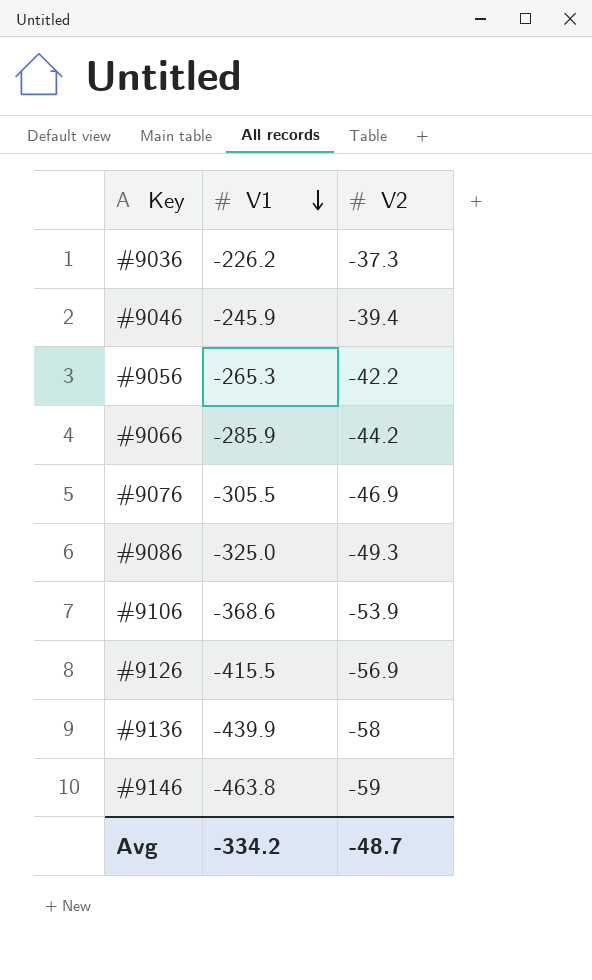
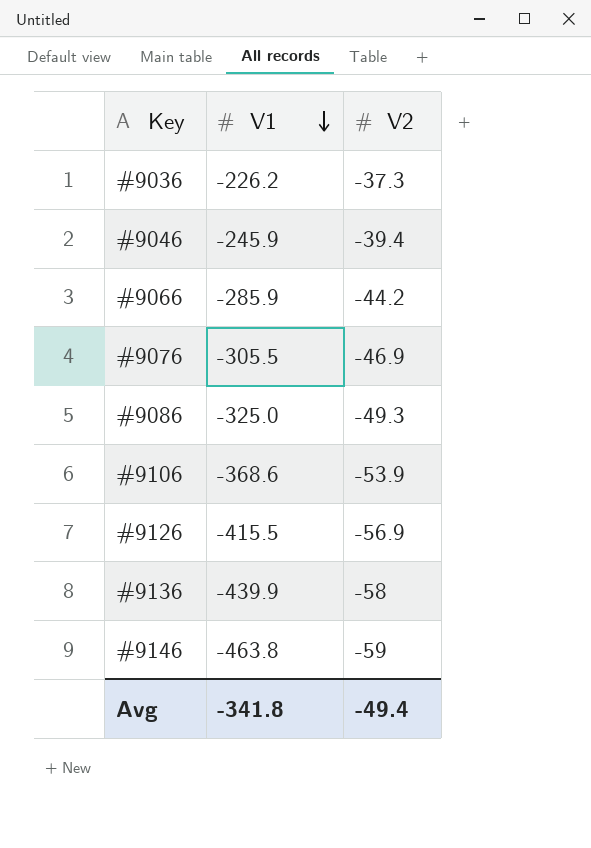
row #9056: -265.3 | -42.2 -> none
Avg | V1: -334.2 -> -341.8
Avg | V2: -48.7 -> -49.4

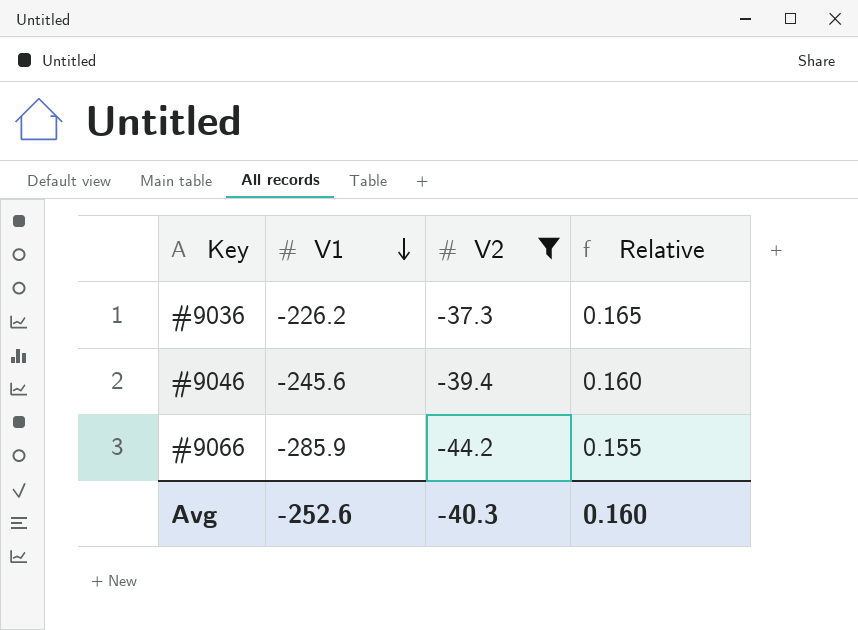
filter: none -> V2 >= -44.2
column Relative | formula: none -> [V2] / [V1]
#9046 | V1: -245.9 -> -245.6
Avg | V1: -341.8 -> -252.6
Avg | V2: -49.4 -> -40.3

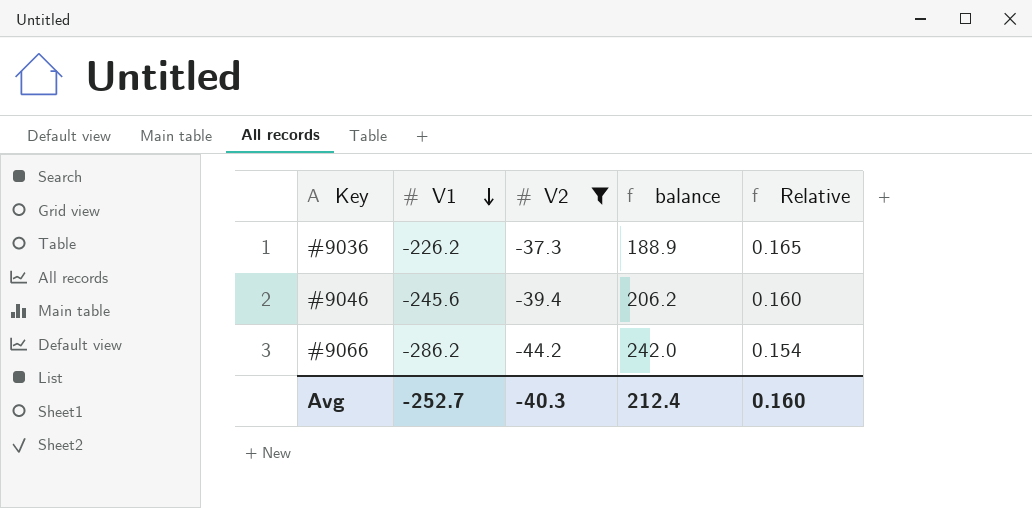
column balance | formula: none -> [V2] - [V1]
#9066 | V1: -285.9 -> -286.2
#9066 | Relative: 0.155 -> 0.154
Avg | V1: -252.6 -> -252.7

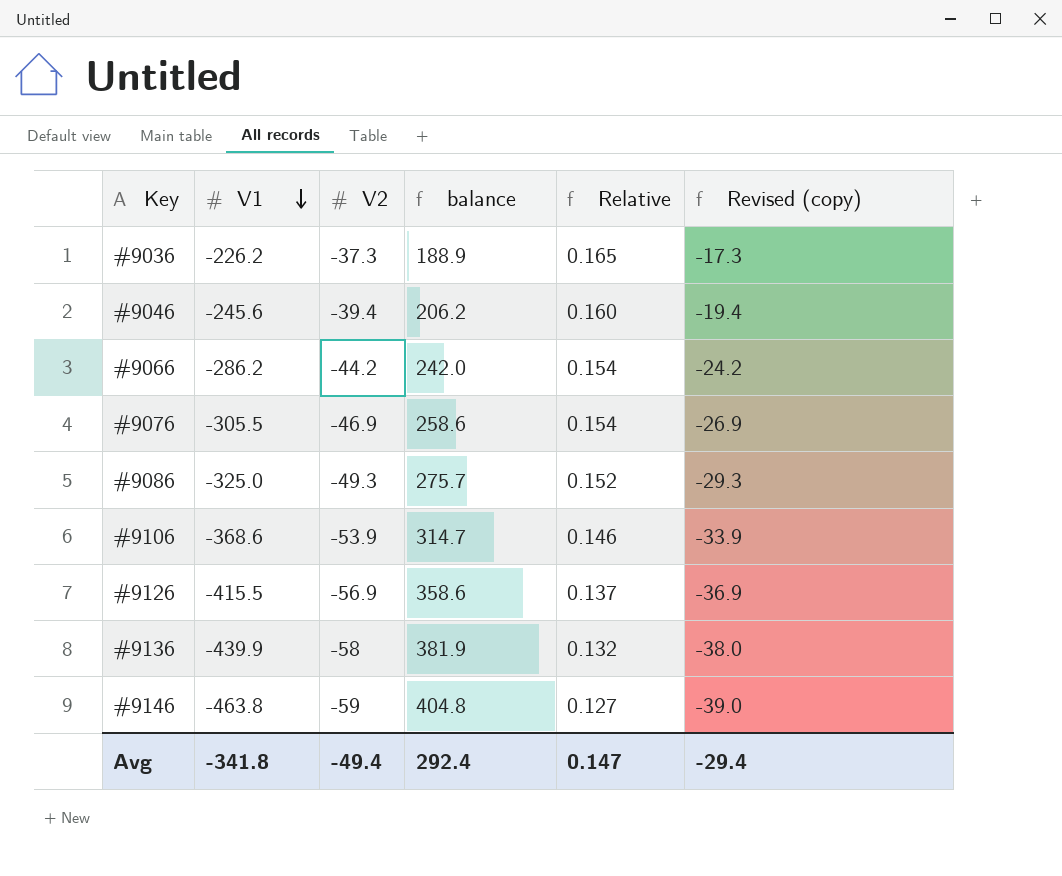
filter: V2 >= -44.2 -> none
column Revised (copy) | formula: none -> [V2] + 20
Avg | V1: -252.7 -> -341.8
Avg | V2: -40.3 -> -49.4
Avg | balance: 212.4 -> 292.4
Avg | Relative: 0.160 -> 0.147

